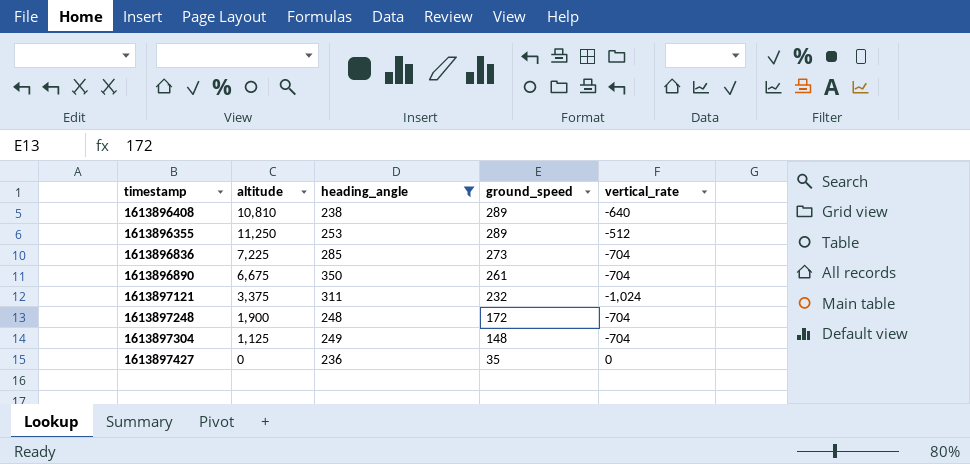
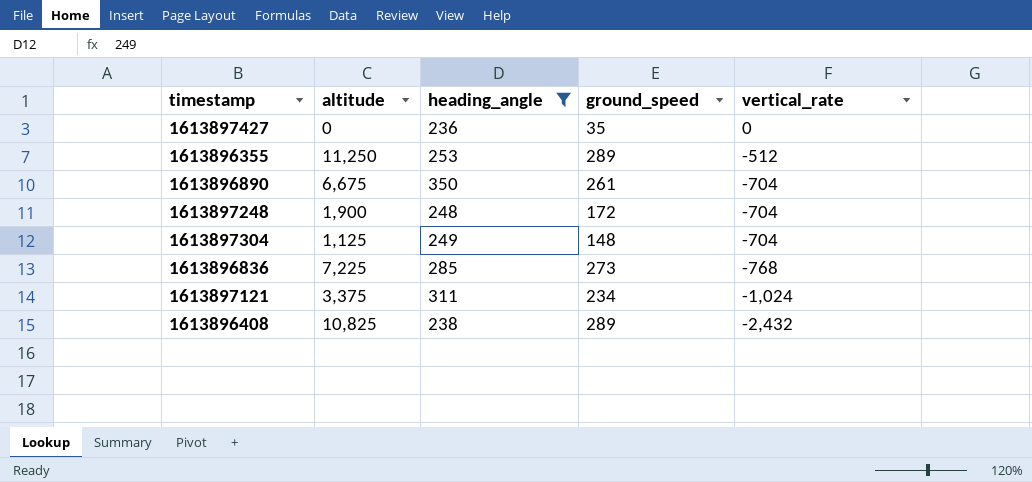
row order: ground_speed descending -> vertical_rate descending
1613896836 | vertical_rate: -704 -> -768
1613897121 | ground_speed: 232 -> 234
1613896408 | altitude: 10,810 -> 10,825
1613896408 | vertical_rate: -640 -> -2,432

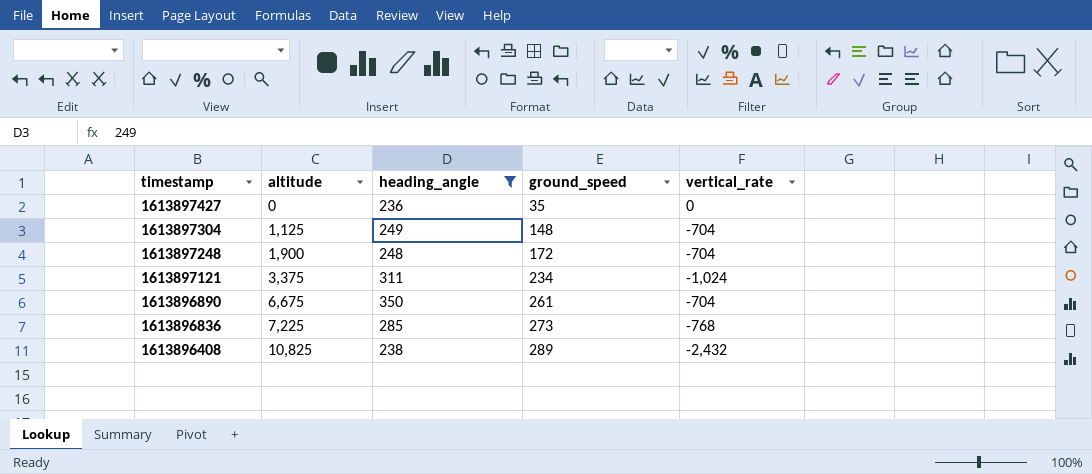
row order: vertical_rate descending -> timestamp descending
row 1613896355: 11,250 | 253 | 289 | -512 -> none

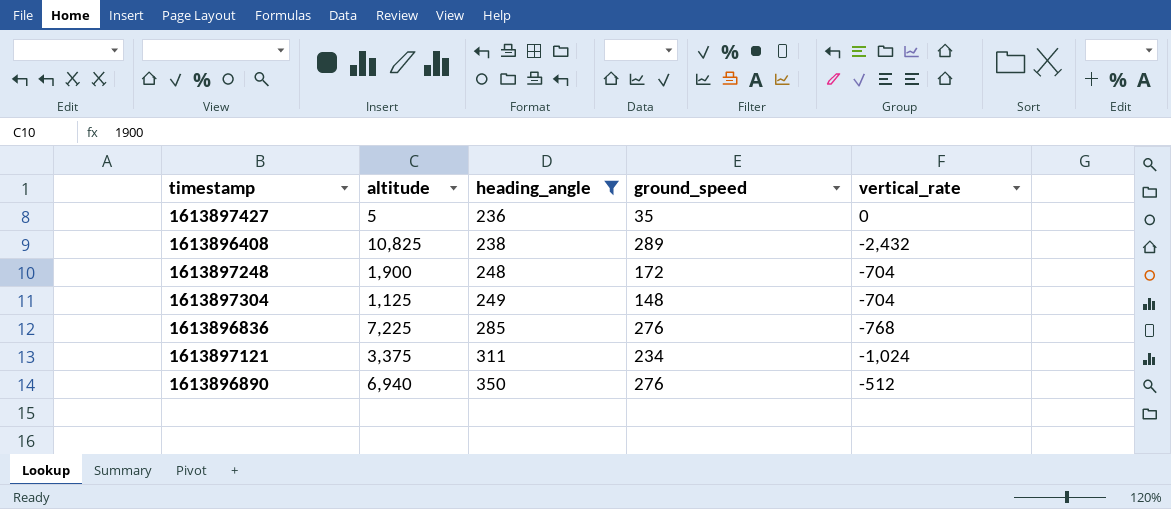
row order: timestamp descending -> heading_angle ascending
1613897427 | altitude: 0 -> 5
1613896836 | ground_speed: 273 -> 276
1613896890 | altitude: 6,675 -> 6,940
1613896890 | ground_speed: 261 -> 276
1613896890 | vertical_rate: -704 -> -512

